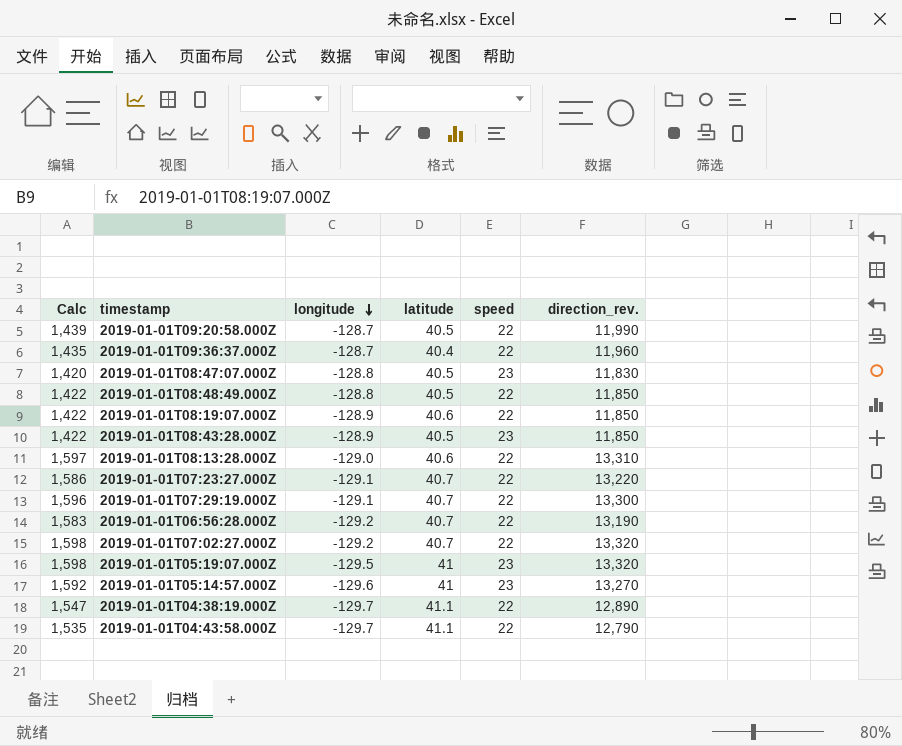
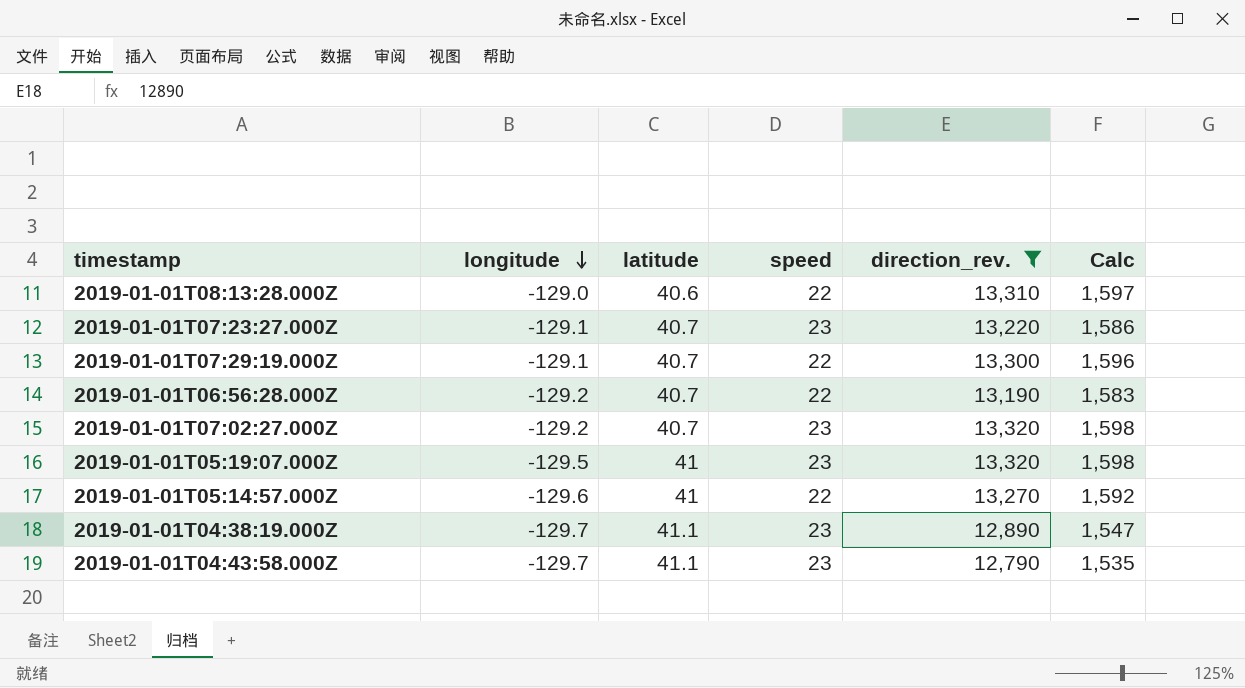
filter: none -> direction_rev. >= 12,790
column Calc | position: 1 -> 6
2019-01-01T07:23:27.000Z | speed: 22 -> 23
2019-01-01T07:02:27.000Z | speed: 22 -> 23
2019-01-01T05:14:57.000Z | speed: 23 -> 22
2019-01-01T04:38:19.000Z | speed: 22 -> 23
2019-01-01T04:43:58.000Z | speed: 22 -> 23

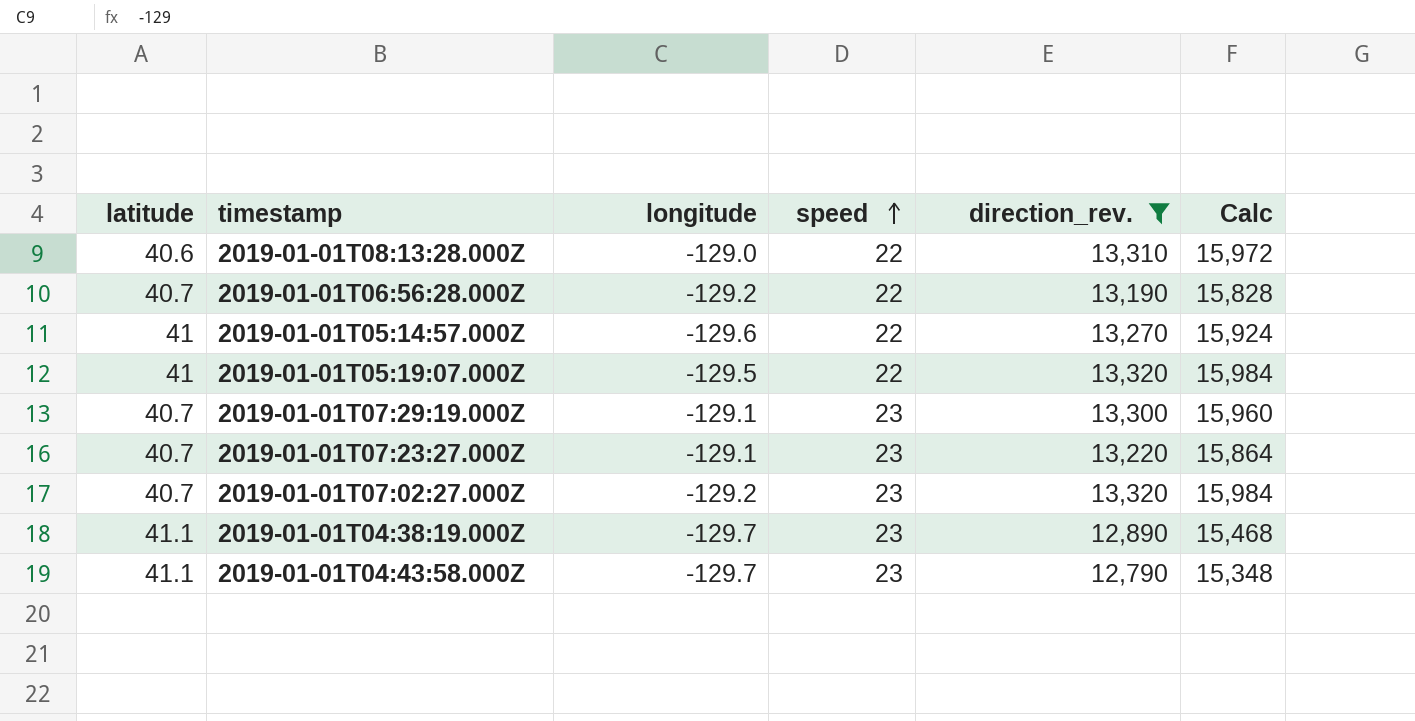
row order: longitude descending -> speed ascending
column latitude | position: 3 -> 1
column Calc | formula: [direction_rev.] * 0.12 -> [direction_rev.] * 1.2
2019-01-01T05:19:07.000Z | speed: 23 -> 22
2019-01-01T07:29:19.000Z | speed: 22 -> 23

